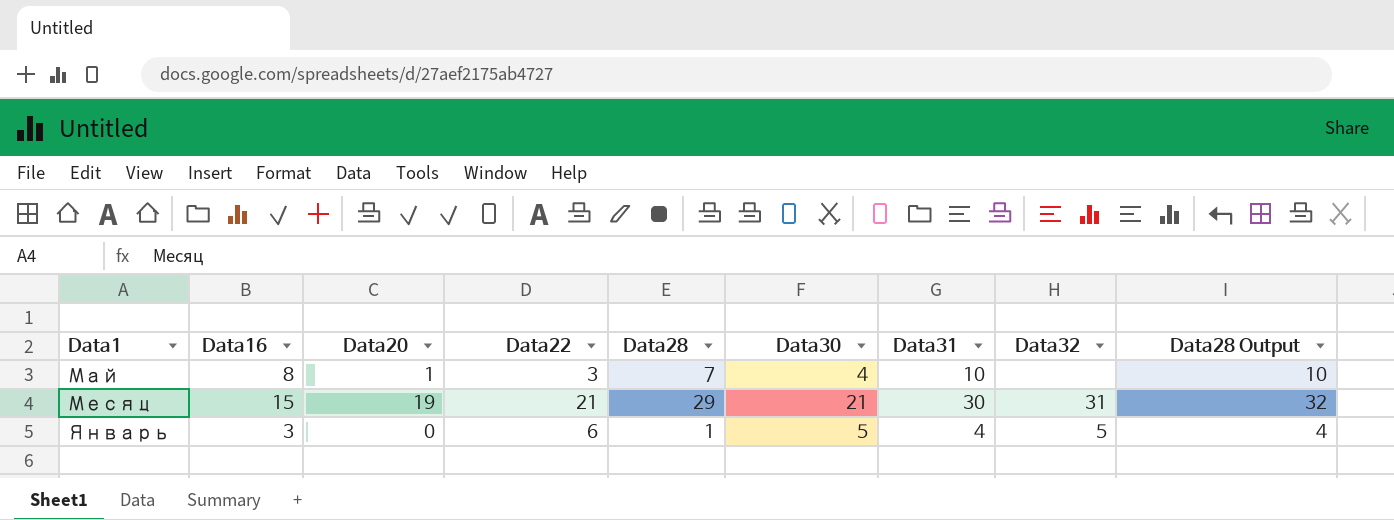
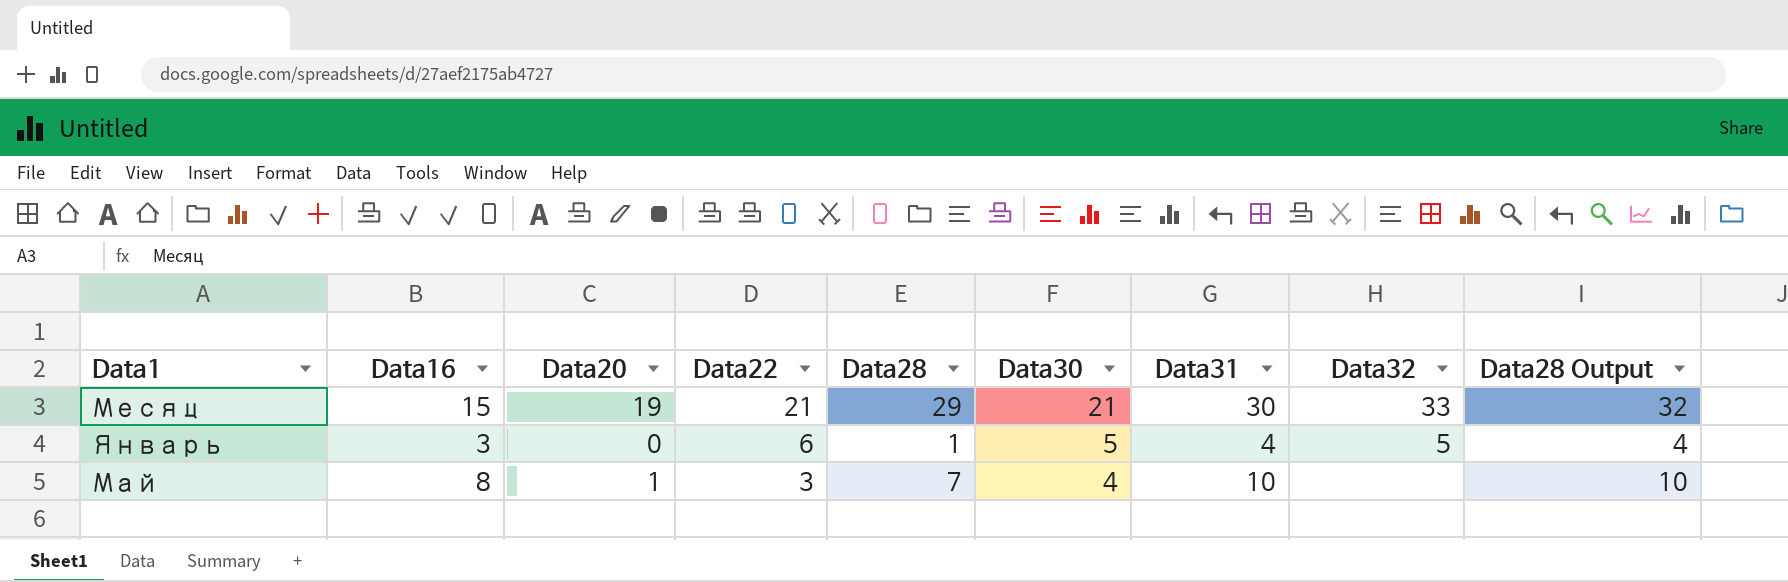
row order: Data1 ascending -> Data22 descending
Месяц | Data32: 31 -> 33

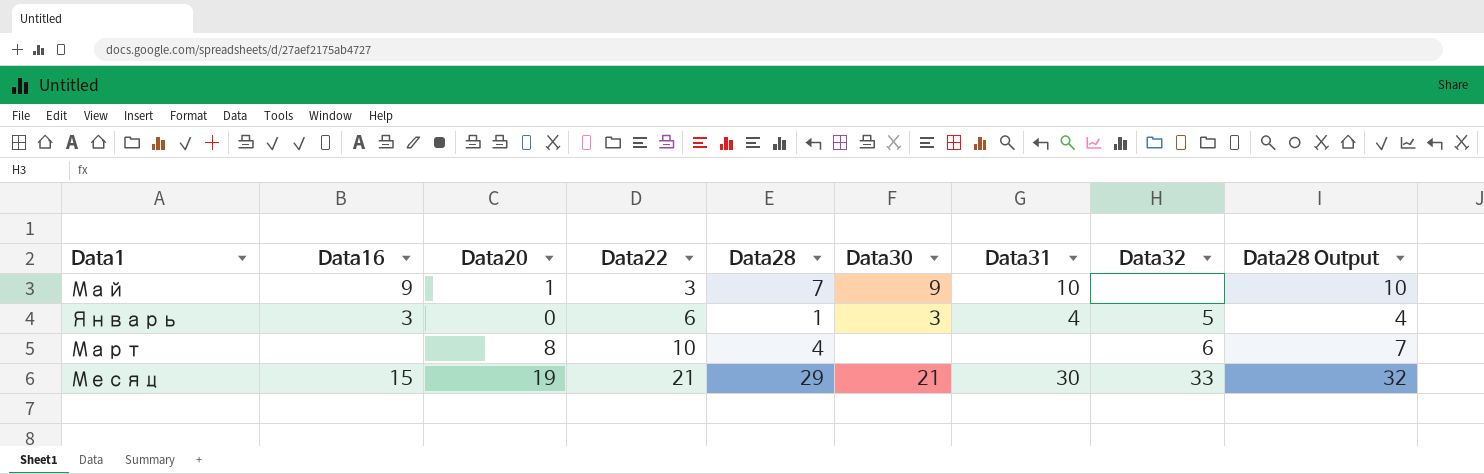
row order: Data22 descending -> Data22 ascending
Май | Data16: 8 -> 9
Май | Data30: 4 -> 9
Январь | Data30: 5 -> 3
row Март: none -> none | 8 | 10 | 4 | none | none | 6 | 7

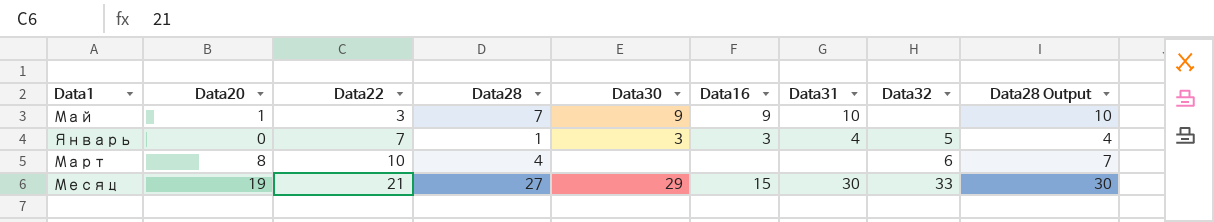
column Data16 | position: 2 -> 6
Январь | Data22: 6 -> 7
Месяц | Data28: 29 -> 27
Месяц | Data30: 21 -> 29
Месяц | Data28 Output: 32 -> 30

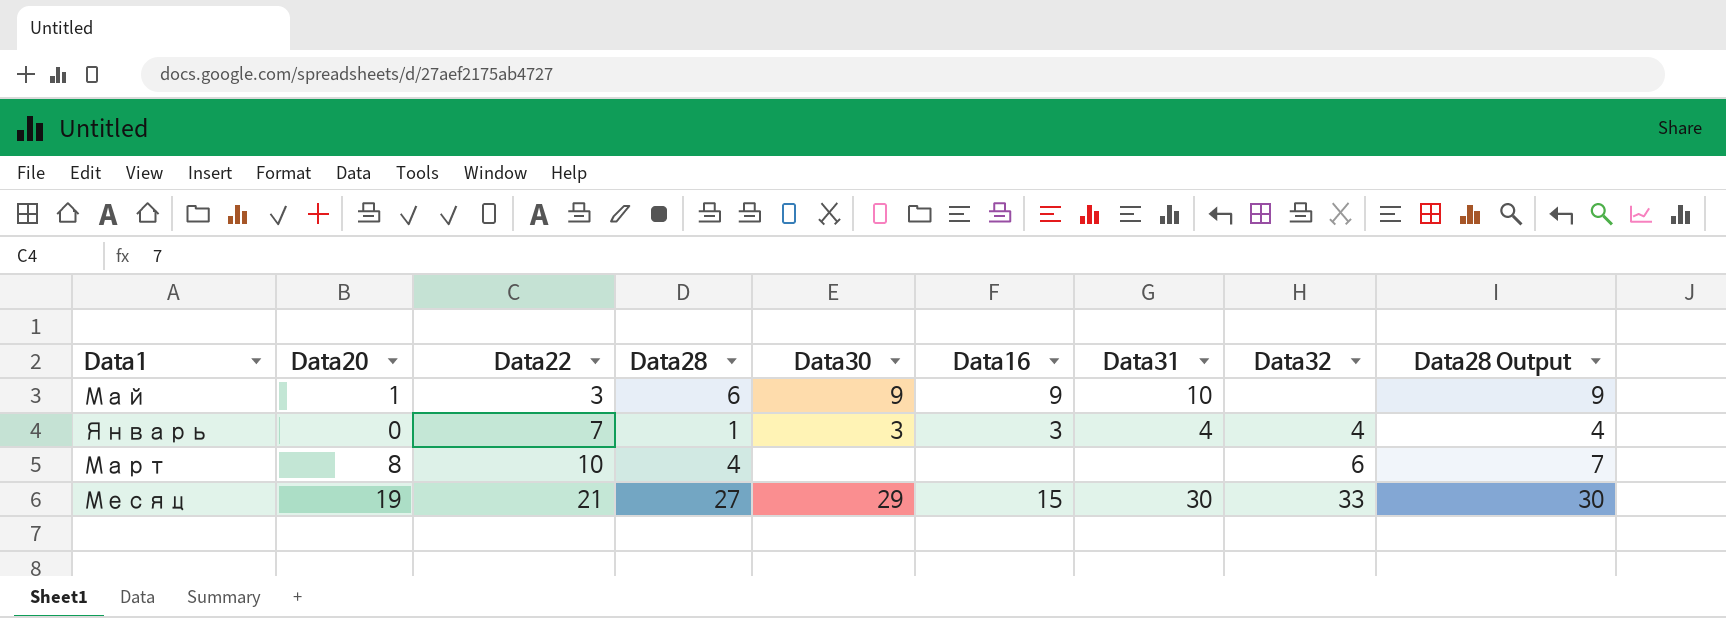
Май | Data28: 7 -> 6
Май | Data28 Output: 10 -> 9
Январь | Data32: 5 -> 4

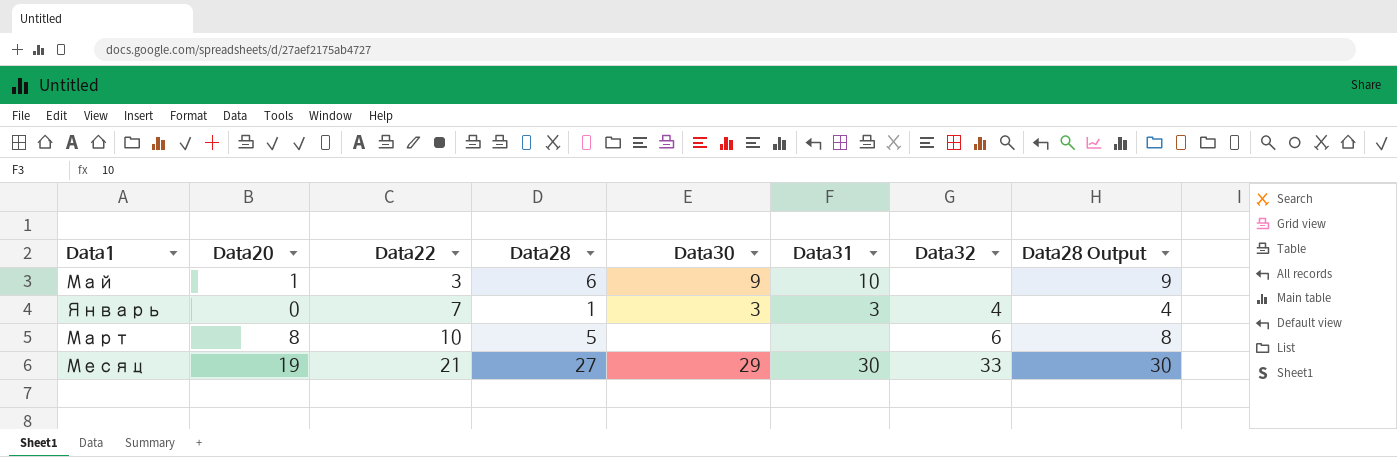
column Data16 | position: 6 -> none
Январь | Data31: 4 -> 3
Март | Data28: 4 -> 5
Март | Data28 Output: 7 -> 8

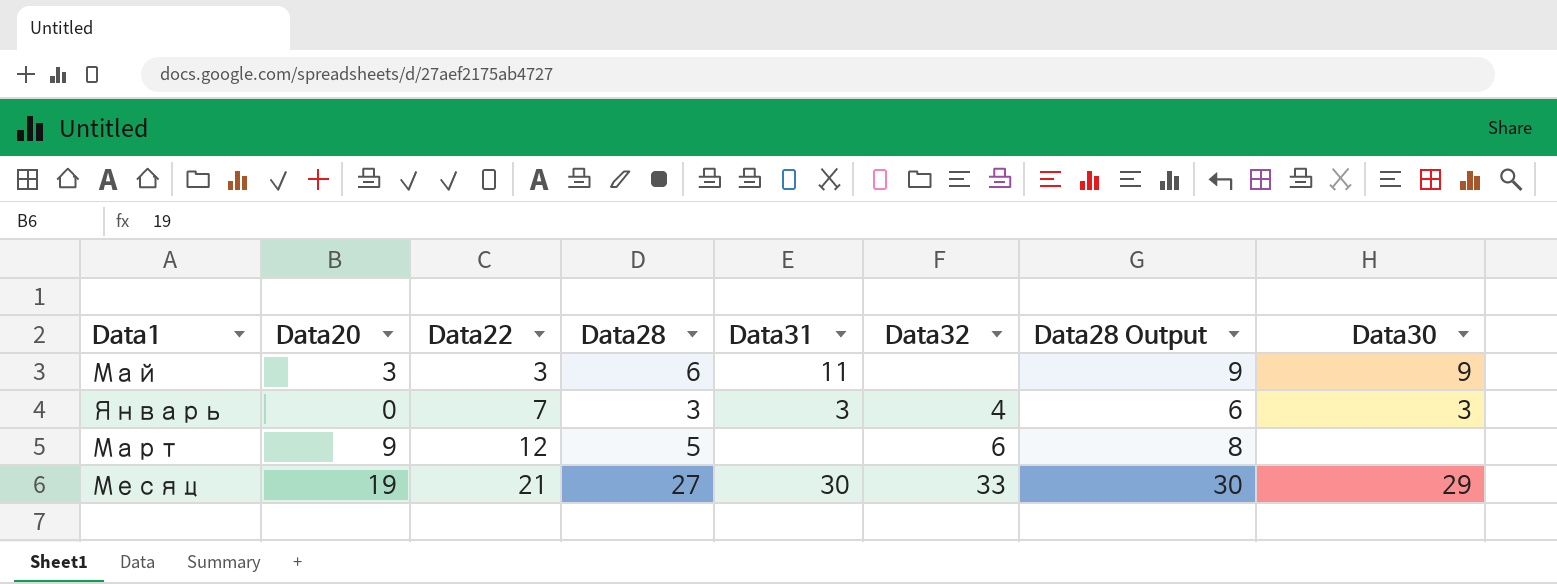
column Data30 | position: 5 -> 8
Май | Data20: 1 -> 3
Май | Data31: 10 -> 11
Январь | Data28: 1 -> 3
Январь | Data28 Output: 4 -> 6
Март | Data20: 8 -> 9
Март | Data22: 10 -> 12

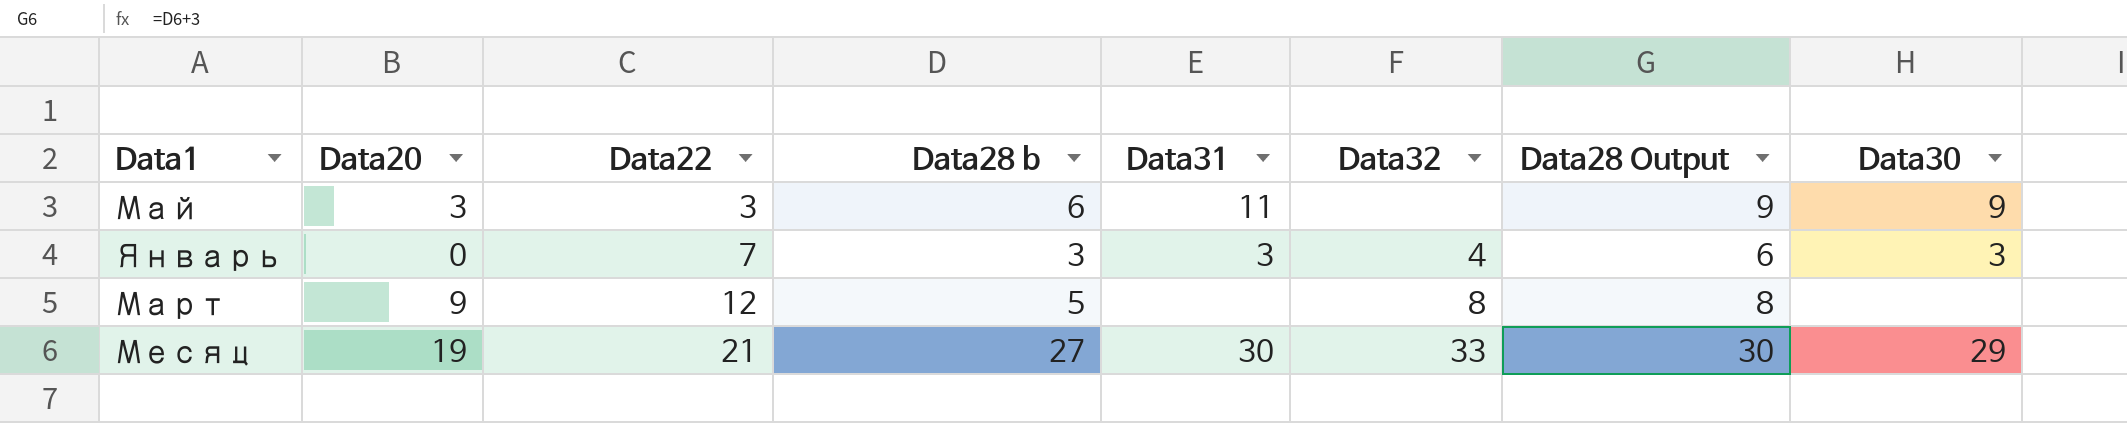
column name: Data28 -> Data28 b
Март | Data32: 6 -> 8

